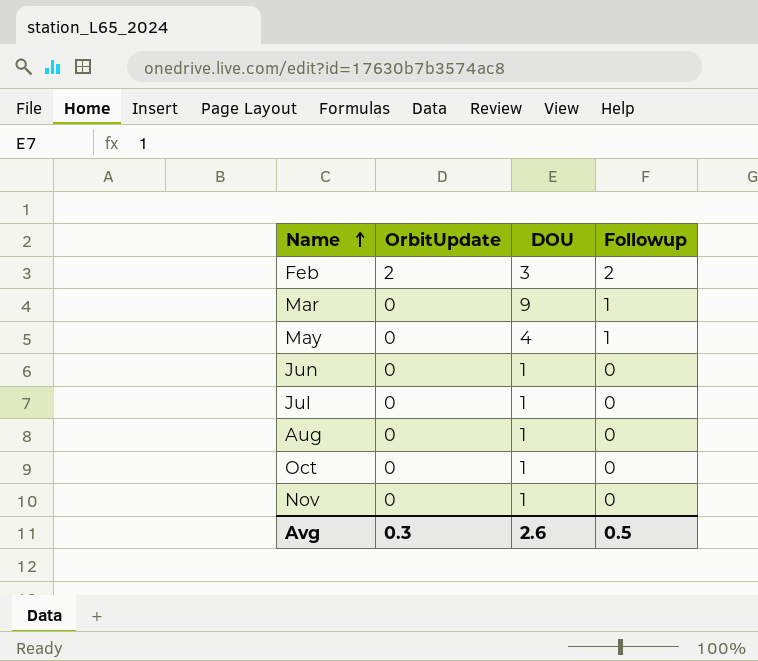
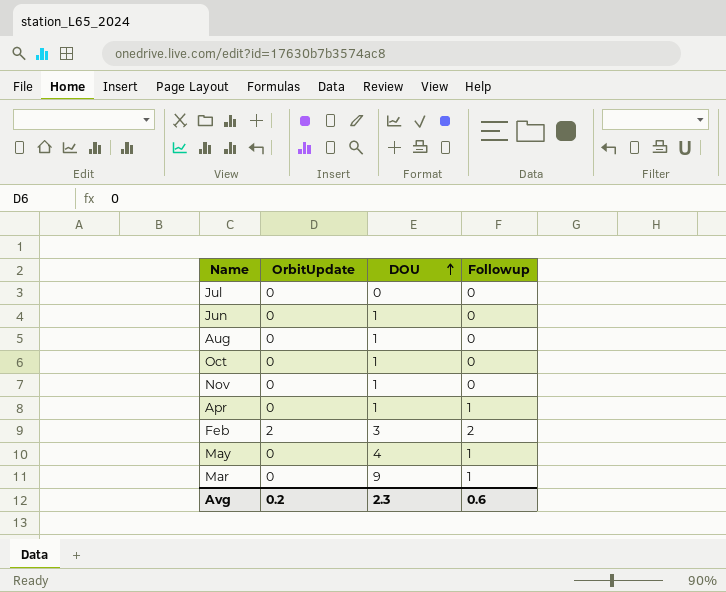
row order: Name ascending -> DOU ascending
Jul | DOU: 1 -> 0
row Apr: none -> 0 | 1 | 1
Avg | OrbitUpdate: 0.3 -> 0.2
Avg | DOU: 2.6 -> 2.3
Avg | Followup: 0.5 -> 0.6

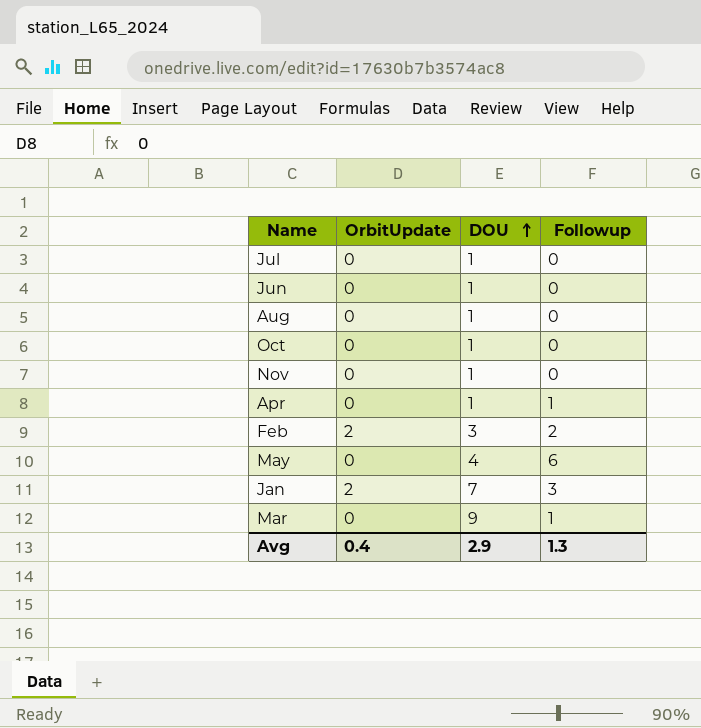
Jul | DOU: 0 -> 1
May | Followup: 1 -> 6
row Jan: none -> 2 | 7 | 3
Avg | OrbitUpdate: 0.2 -> 0.4
Avg | DOU: 2.3 -> 2.9
Avg | Followup: 0.6 -> 1.3

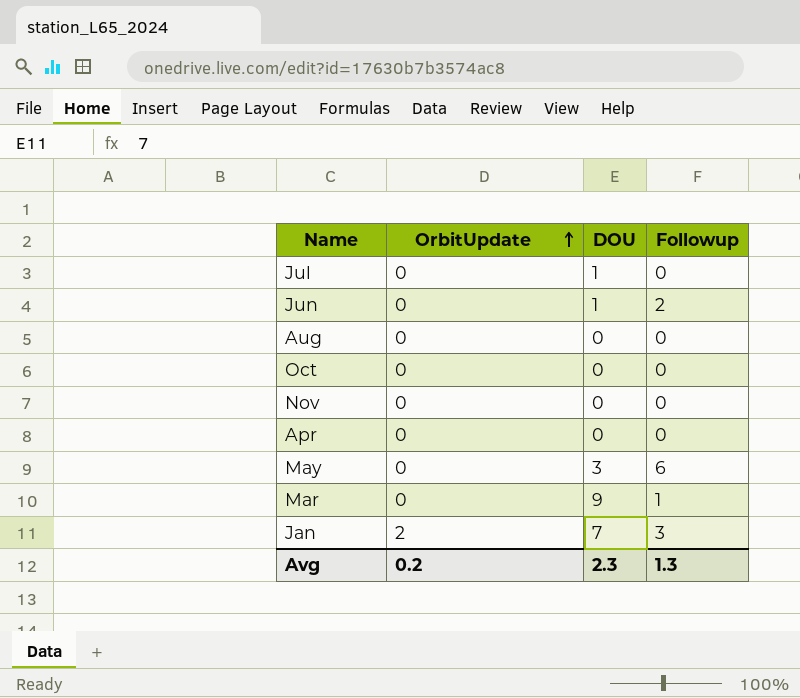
row order: DOU ascending -> OrbitUpdate ascending
row Feb: 2 | 3 | 2 -> none
Jun | Followup: 0 -> 2
Aug | DOU: 1 -> 0
Oct | DOU: 1 -> 0
Nov | DOU: 1 -> 0
Apr | DOU: 1 -> 0
Apr | Followup: 1 -> 0
May | DOU: 4 -> 3
Avg | OrbitUpdate: 0.4 -> 0.2
Avg | DOU: 2.9 -> 2.3

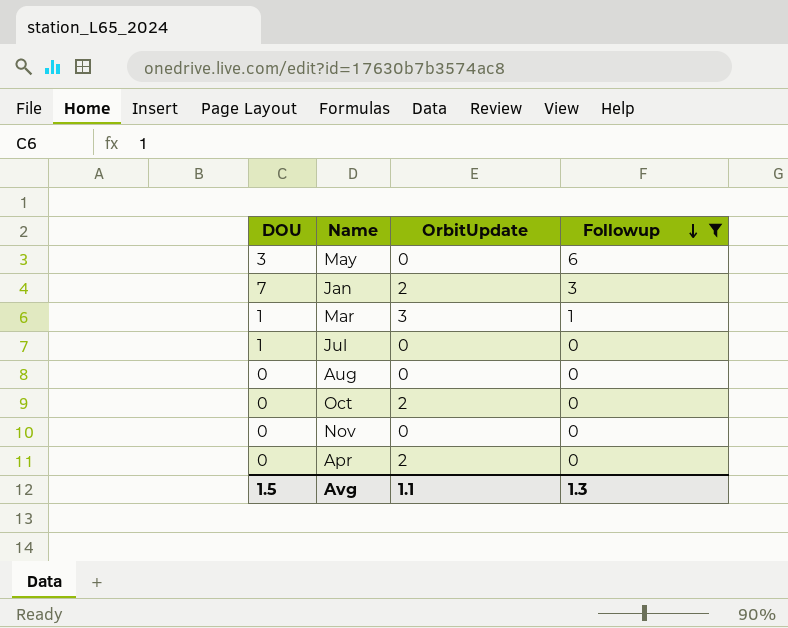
filter: none -> Followup != 2
row order: OrbitUpdate ascending -> Followup descending
column DOU | position: 3 -> 1
Mar | DOU: 9 -> 1
Mar | OrbitUpdate: 0 -> 3
Oct | OrbitUpdate: 0 -> 2
Apr | OrbitUpdate: 0 -> 2
Avg | DOU: 2.3 -> 1.5
Avg | OrbitUpdate: 0.2 -> 1.1

